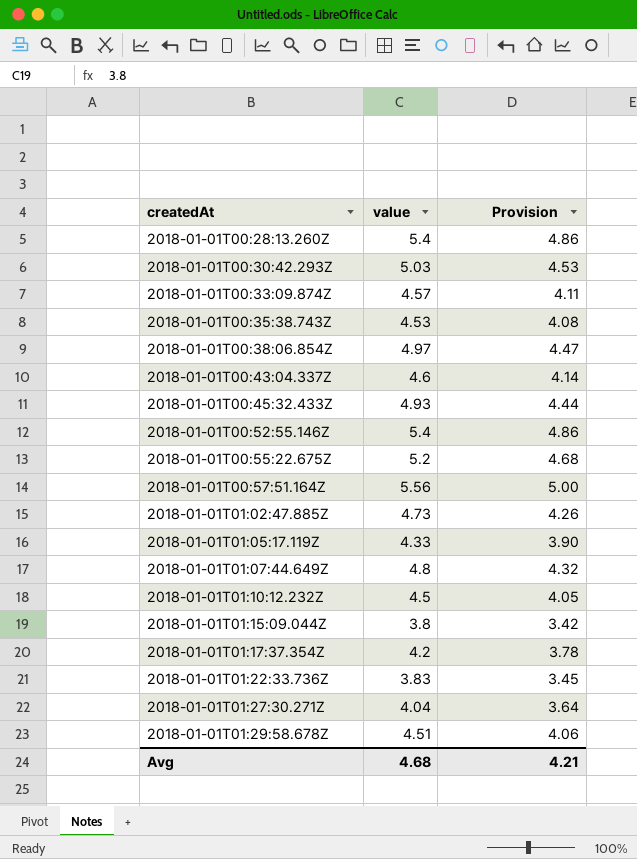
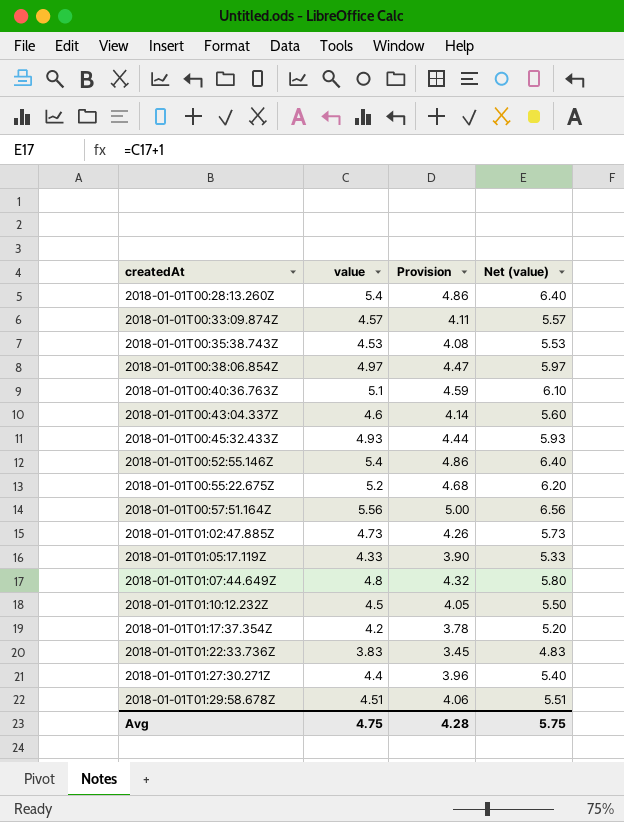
column Net (value) | formula: none -> [value] + 1
row 2018-01-01T00:30:42.293Z: 5.03 | 4.53 -> none
row 2018-01-01T01:15:09.044Z: 3.8 | 3.42 -> none
row 2018-01-01T00:40:36.763Z: none -> 5.1 | 4.59 | 6.10
2018-01-01T01:27:30.271Z | value: 4.04 -> 4.4
2018-01-01T01:27:30.271Z | Provision: 3.64 -> 3.96
Avg | value: 4.68 -> 4.75
Avg | Provision: 4.21 -> 4.28

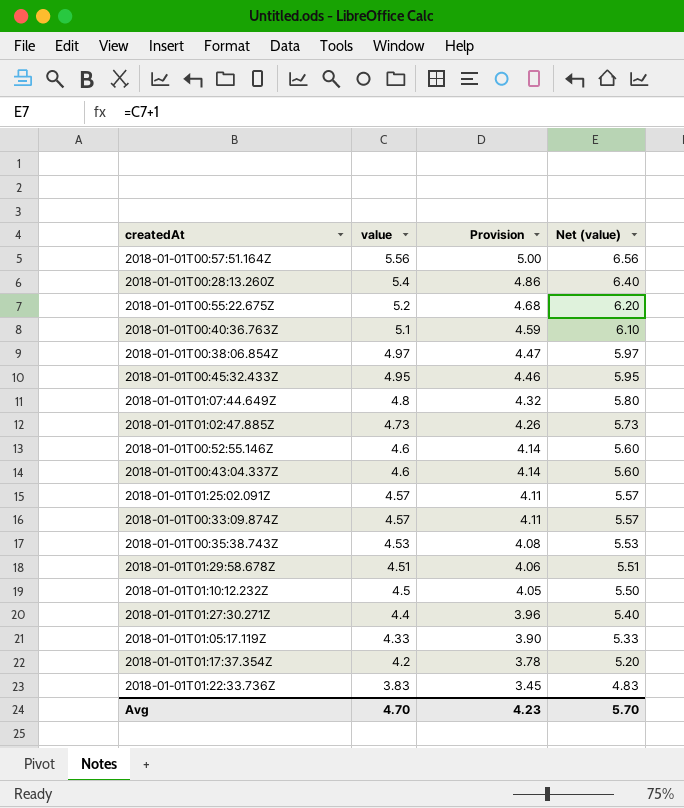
row order: createdAt ascending -> value descending
2018-01-01T00:45:32.433Z | value: 4.93 -> 4.95
2018-01-01T00:45:32.433Z | Provision: 4.44 -> 4.46
2018-01-01T00:45:32.433Z | Net (value): 5.93 -> 5.95
2018-01-01T00:52:55.146Z | value: 5.4 -> 4.6
2018-01-01T00:52:55.146Z | Provision: 4.86 -> 4.14
2018-01-01T00:52:55.146Z | Net (value): 6.40 -> 5.60
row 2018-01-01T01:25:02.091Z: none -> 4.57 | 4.11 | 5.57
Avg | value: 4.75 -> 4.70
Avg | Provision: 4.28 -> 4.23
Avg | Net (value): 5.75 -> 5.70

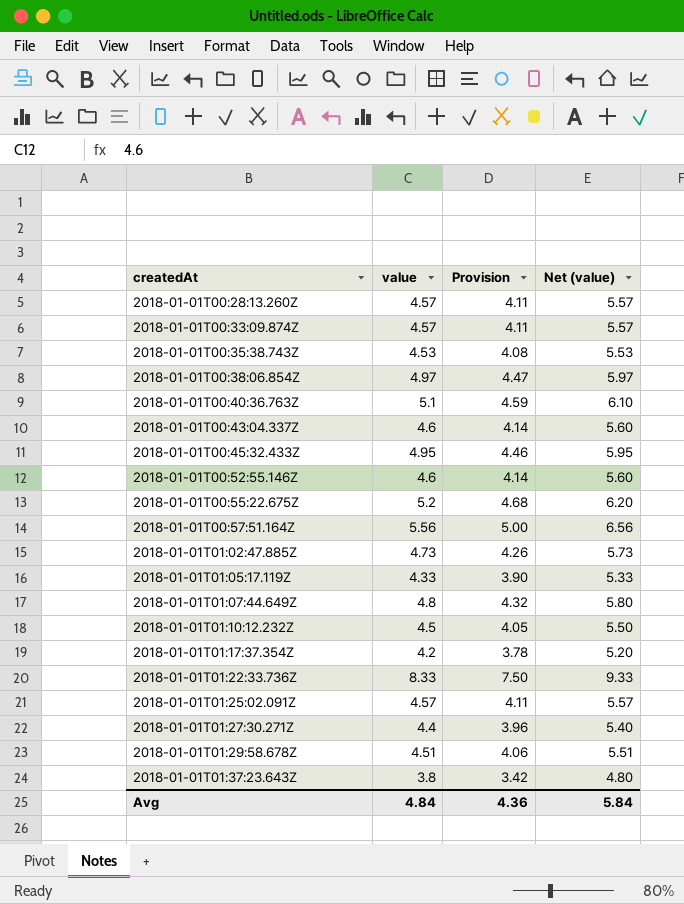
row order: value descending -> createdAt ascending
2018-01-01T00:28:13.260Z | value: 5.4 -> 4.57
2018-01-01T00:28:13.260Z | Provision: 4.86 -> 4.11
2018-01-01T00:28:13.260Z | Net (value): 6.40 -> 5.57
2018-01-01T01:22:33.736Z | value: 3.83 -> 8.33
2018-01-01T01:22:33.736Z | Provision: 3.45 -> 7.50
2018-01-01T01:22:33.736Z | Net (value): 4.83 -> 9.33
row 2018-01-01T01:37:23.643Z: none -> 3.8 | 3.42 | 4.80
Avg | value: 4.70 -> 4.84
Avg | Provision: 4.23 -> 4.36
Avg | Net (value): 5.70 -> 5.84

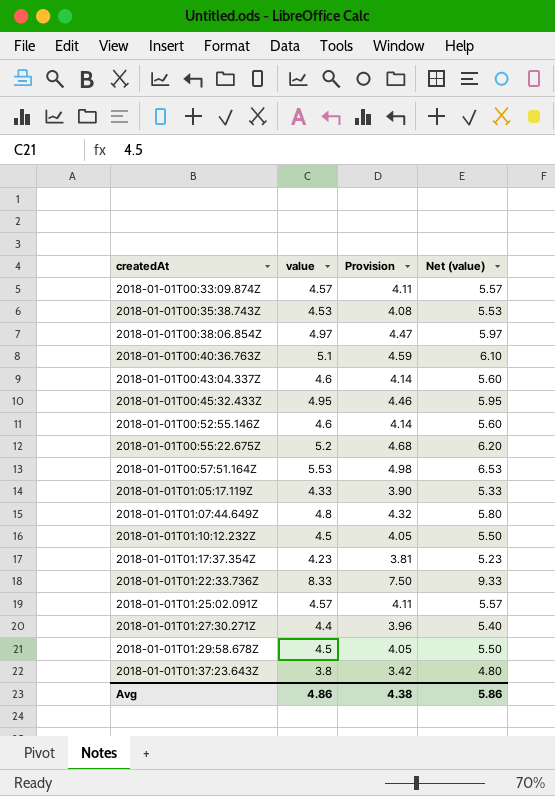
row 2018-01-01T00:28:13.260Z: 4.57 | 4.11 | 5.57 -> none
row 2018-01-01T01:02:47.885Z: 4.73 | 4.26 | 5.73 -> none
2018-01-01T00:57:51.164Z | value: 5.56 -> 5.53
2018-01-01T00:57:51.164Z | Provision: 5.00 -> 4.98
2018-01-01T00:57:51.164Z | Net (value): 6.56 -> 6.53
2018-01-01T01:17:37.354Z | value: 4.2 -> 4.23
2018-01-01T01:17:37.354Z | Provision: 3.78 -> 3.81
2018-01-01T01:17:37.354Z | Net (value): 5.20 -> 5.23
2018-01-01T01:29:58.678Z | value: 4.51 -> 4.5
2018-01-01T01:29:58.678Z | Provision: 4.06 -> 4.05
2018-01-01T01:29:58.678Z | Net (value): 5.51 -> 5.50
Avg | value: 4.84 -> 4.86
Avg | Provision: 4.36 -> 4.38
Avg | Net (value): 5.84 -> 5.86

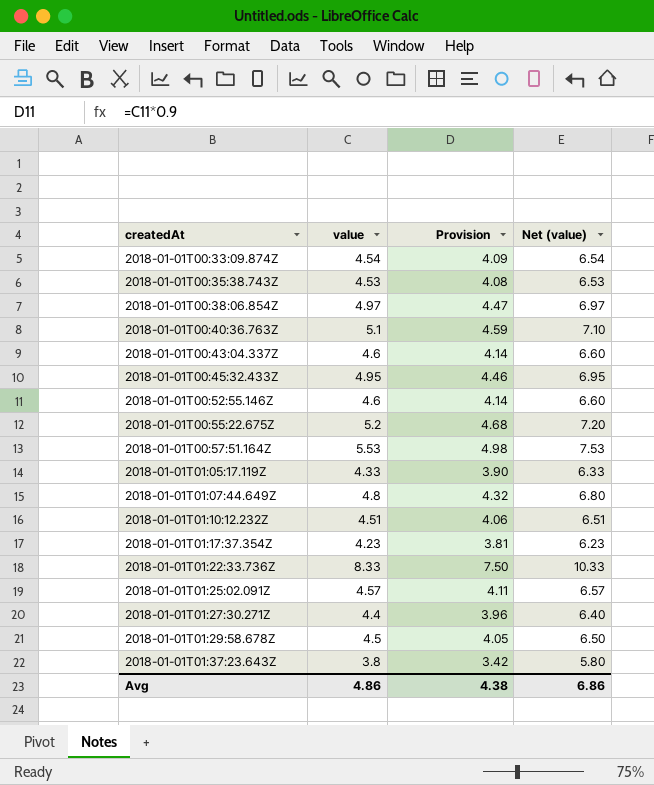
column Net (value) | formula: [value] + 1 -> [value] + 2
2018-01-01T00:33:09.874Z | value: 4.57 -> 4.54
2018-01-01T00:33:09.874Z | Provision: 4.11 -> 4.09
2018-01-01T01:10:12.232Z | value: 4.5 -> 4.51
2018-01-01T01:10:12.232Z | Provision: 4.05 -> 4.06
Avg | Net (value): 5.86 -> 6.86

